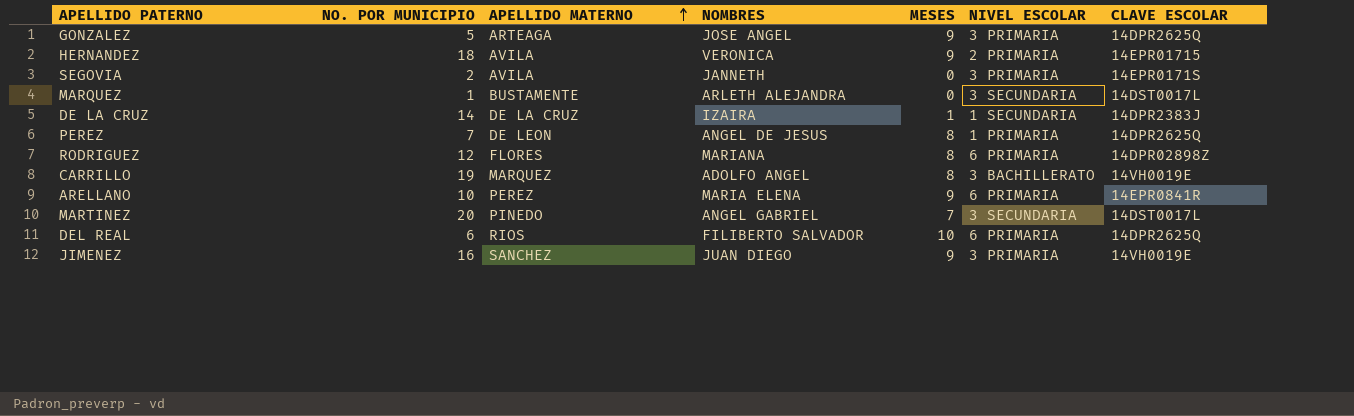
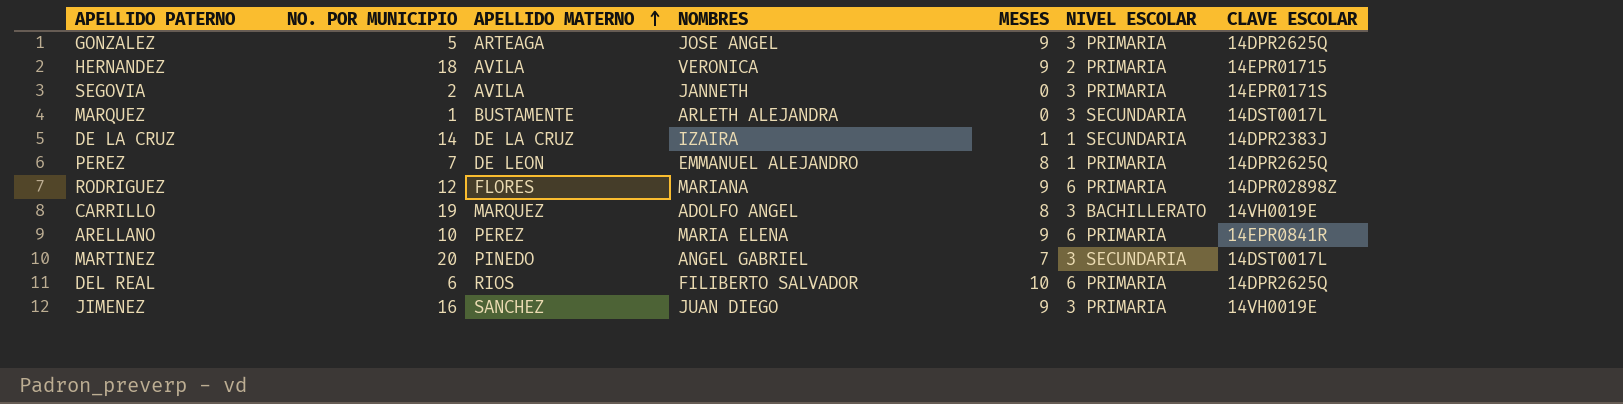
PEREZ | NOMBRES: ANGEL DE JESUS -> EMMANUEL ALEJANDRO
RODRIGUEZ | MESES: 8 -> 9

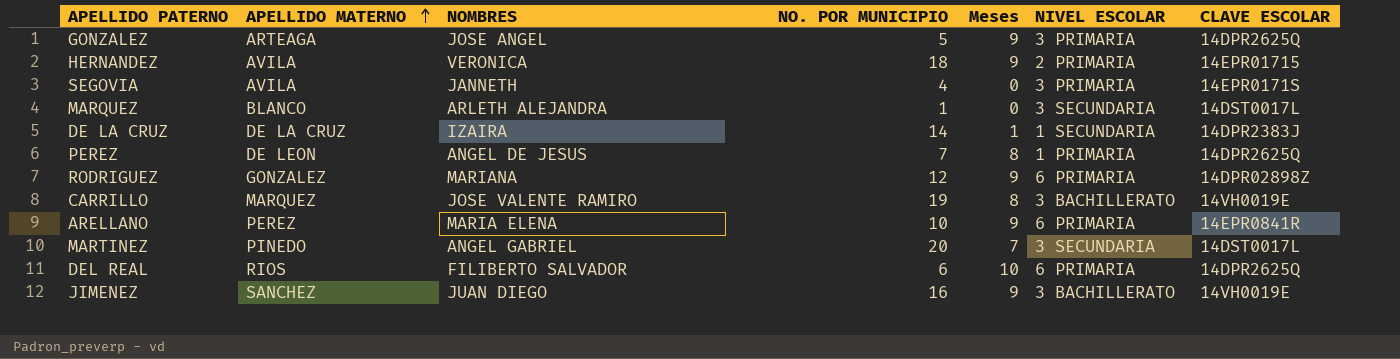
column NO. POR MUNICIPIO | position: 2 -> 4
column name: MESES -> Meses
SEGOVIA | NO. POR MUNICIPIO: 2 -> 4
MARQUEZ | APELLIDO MATERNO: BUSTAMENTE -> BLANCO
PEREZ | NOMBRES: EMMANUEL ALEJANDRO -> ANGEL DE JESUS
RODRIGUEZ | APELLIDO MATERNO: FLORES -> GONZALEZ
CARRILLO | NOMBRES: ADOLFO ANGEL -> JOSE VALENTE RAMIRO
JIMENEZ | NIVEL ESCOLAR: 3 PRIMARIA -> 3 BACHILLERATO

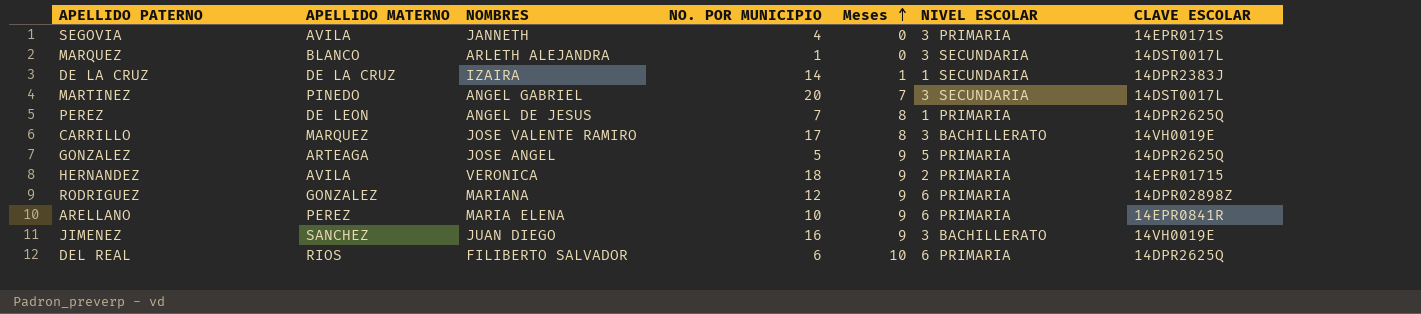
row order: APELLIDO MATERNO ascending -> Meses ascending
CARRILLO | NO. POR MUNICIPIO: 19 -> 17
GONZALEZ | NIVEL ESCOLAR: 3 PRIMARIA -> 5 PRIMARIA

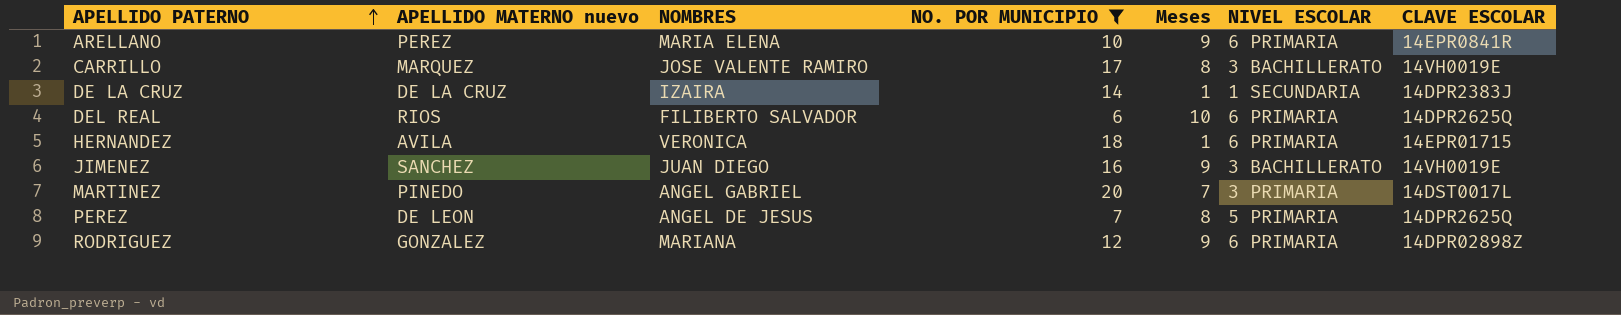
filter: none -> NO. POR MUNICIPIO >= 6
row order: Meses ascending -> APELLIDO PATERNO ascending
column name: APELLIDO MATERNO -> APELLIDO MATERNO nuevo
HERNANDEZ | Meses: 9 -> 1
HERNANDEZ | NIVEL ESCOLAR: 2 PRIMARIA -> 6 PRIMARIA
MARTINEZ | NIVEL ESCOLAR: 3 SECUNDARIA -> 3 PRIMARIA
PEREZ | NIVEL ESCOLAR: 1 PRIMARIA -> 5 PRIMARIA

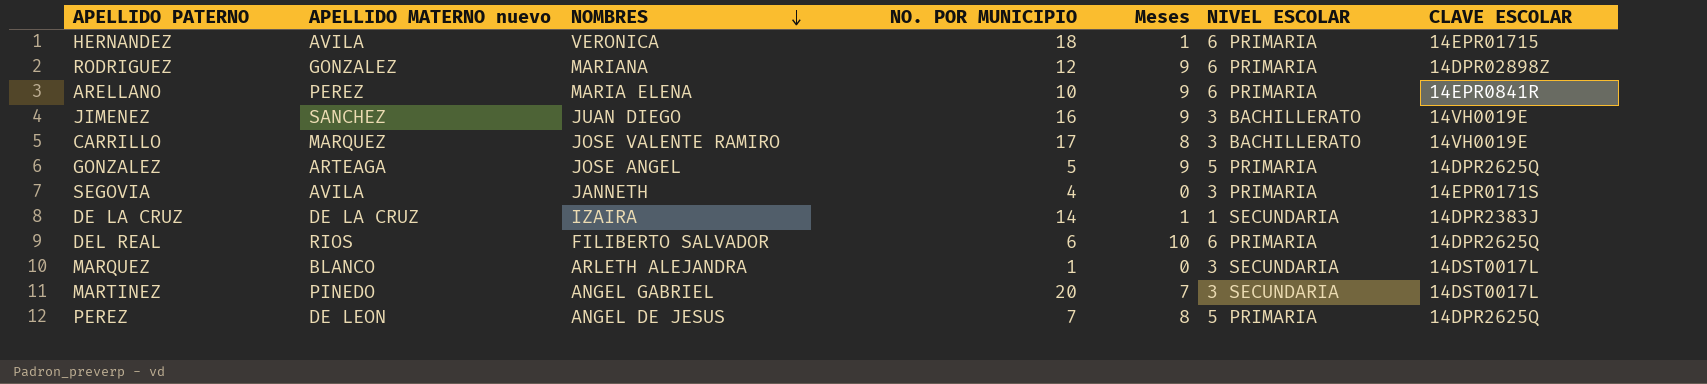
filter: NO. POR MUNICIPIO >= 6 -> none
row order: APELLIDO PATERNO ascending -> NOMBRES descending
MARTINEZ | NIVEL ESCOLAR: 3 PRIMARIA -> 3 SECUNDARIA

